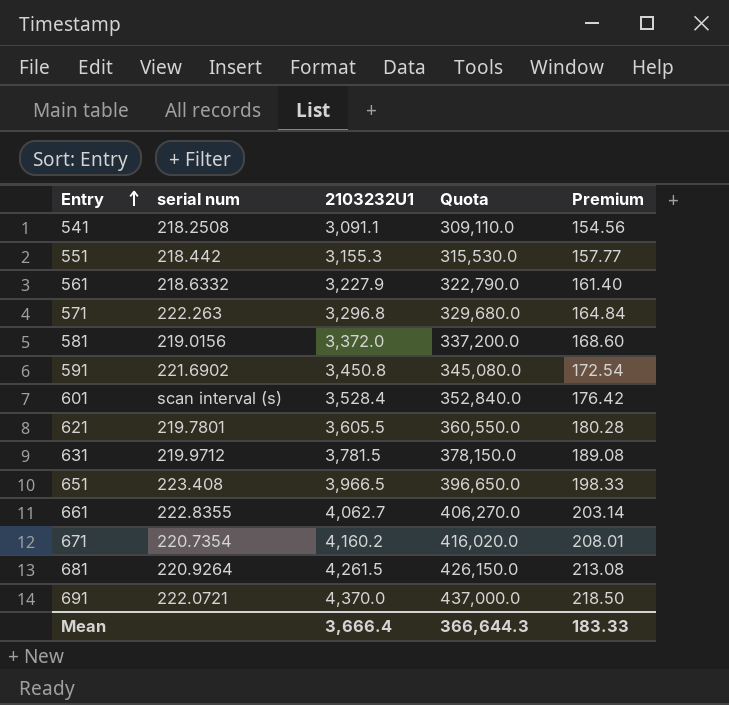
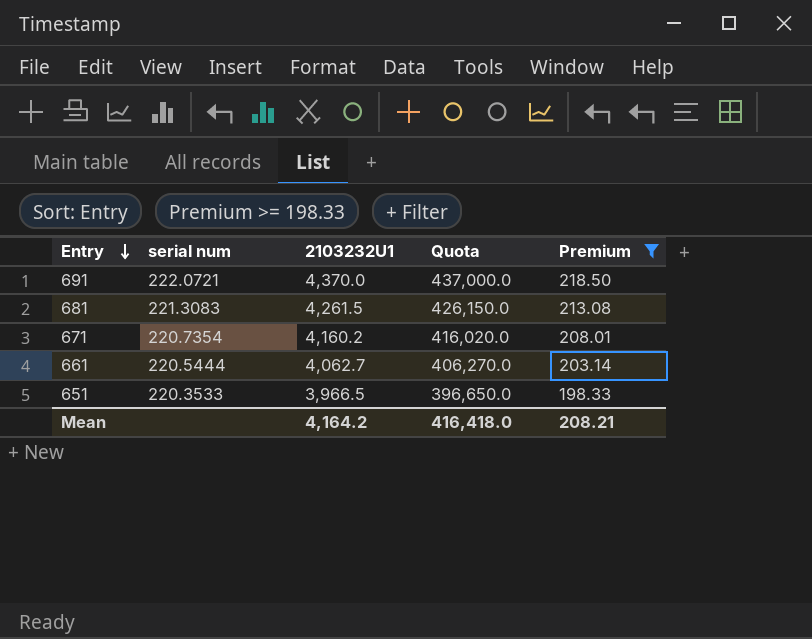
filter: none -> Premium >= 198.33
row order: Entry ascending -> Entry descending
681 | serial num: 220.9264 -> 221.3083
661 | serial num: 222.8355 -> 220.5444
651 | serial num: 223.408 -> 220.3533
Mean | 2103232U1: 3,666.4 -> 4,164.2
Mean | Quota: 366,644.3 -> 416,418.0
Mean | Premium: 183.33 -> 208.21

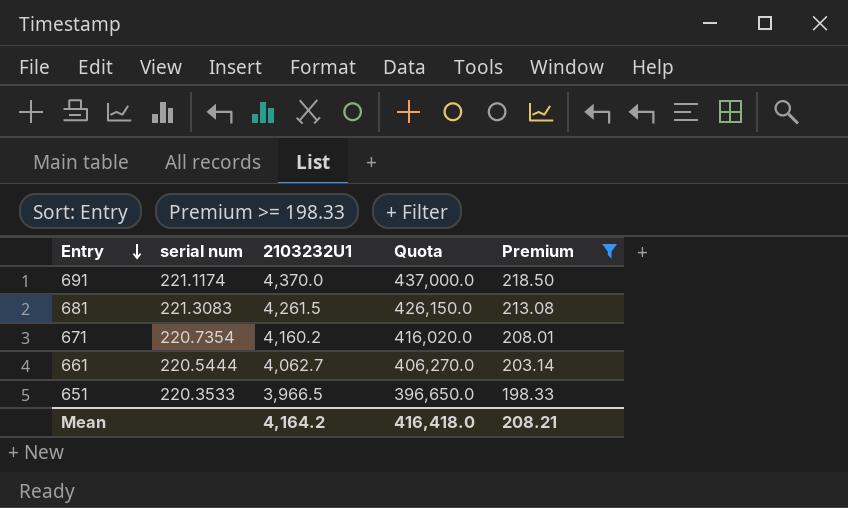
691 | serial num: 222.0721 -> 221.1174

